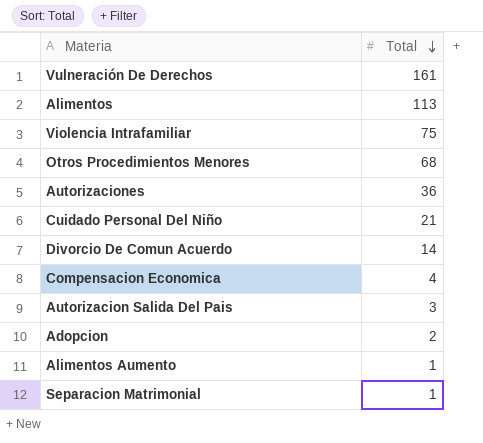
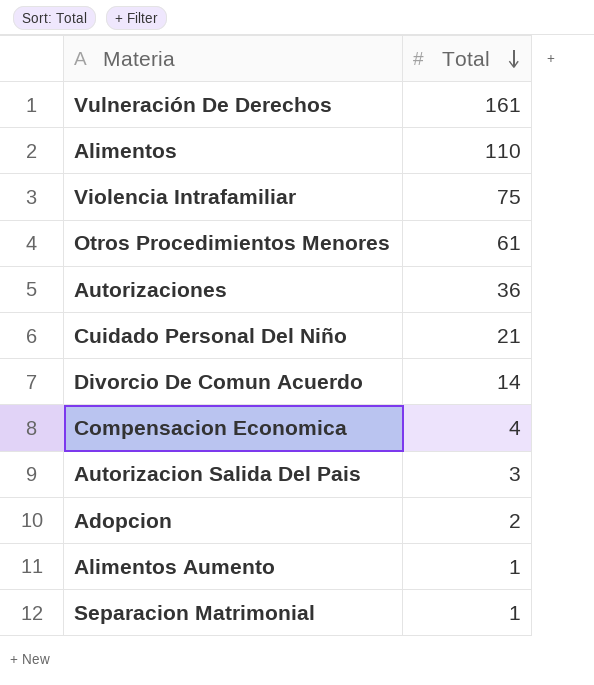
Alimentos | Total: 113 -> 110
Otros Procedimientos Menores | Total: 68 -> 61

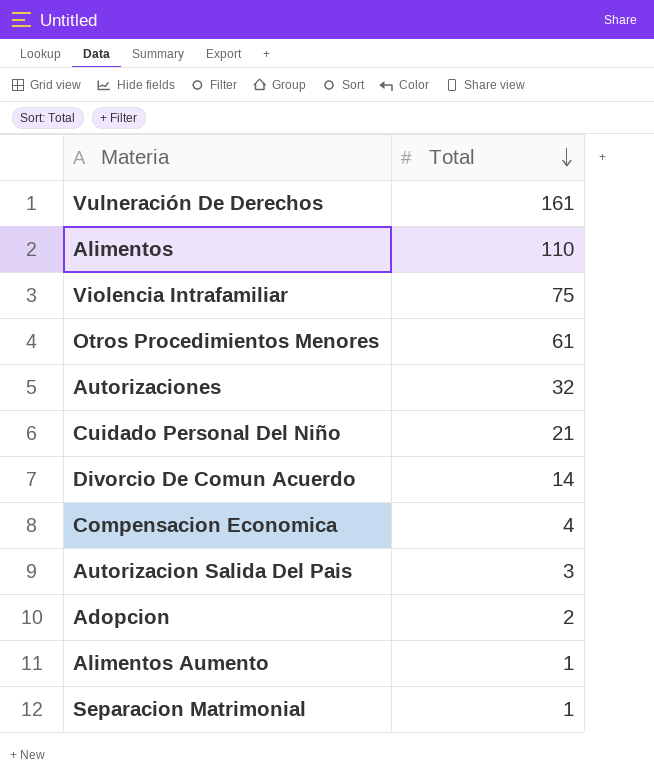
Autorizaciones | Total: 36 -> 32

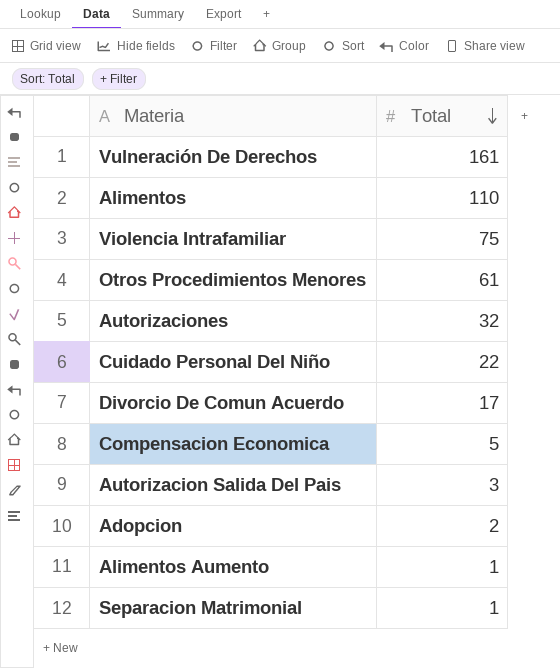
Cuidado Personal Del Niño | Total: 21 -> 22
Divorcio De Comun Acuerdo | Total: 14 -> 17
Compensacion Economica | Total: 4 -> 5

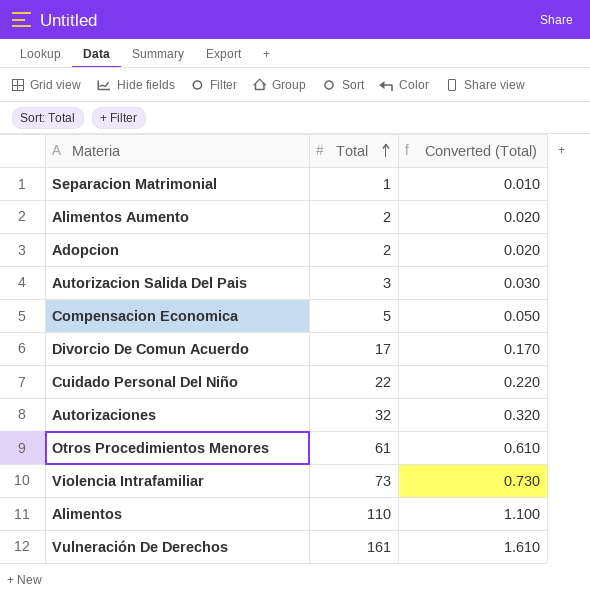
row order: Total descending -> Total ascending
column Converted (Total) | formula: none -> [Total] * 0.01
Alimentos Aumento | Total: 1 -> 2
Violencia Intrafamiliar | Total: 75 -> 73

